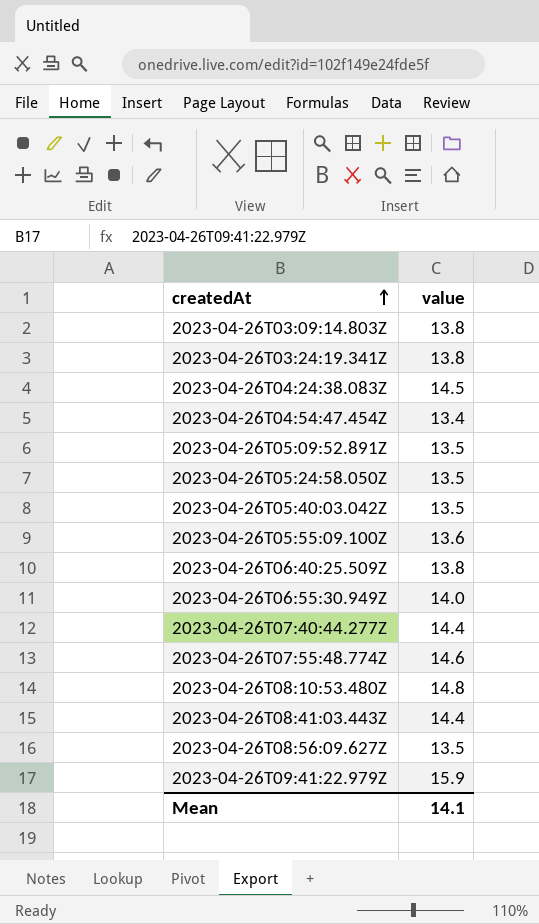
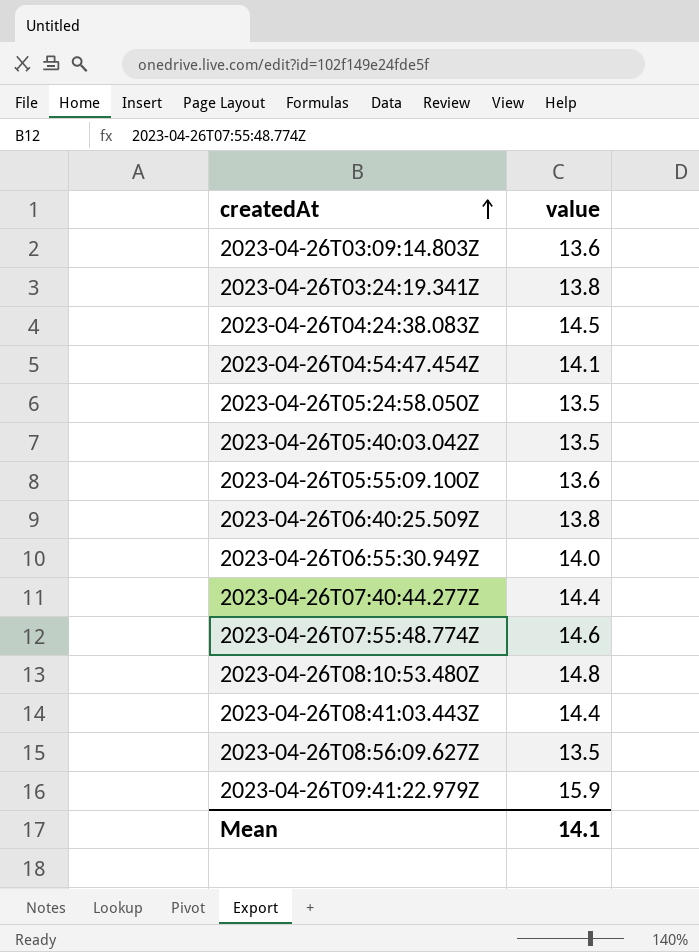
row 2023-04-26T05:09:52.891Z: 13.5 -> none
2023-04-26T03:09:14.803Z | value: 13.8 -> 13.6
2023-04-26T04:54:47.454Z | value: 13.4 -> 14.1

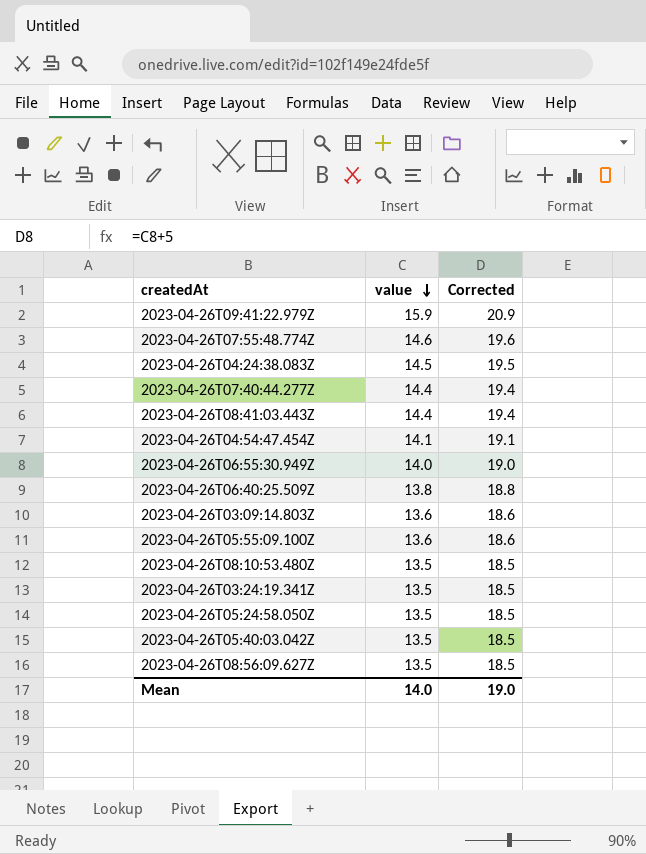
row order: createdAt ascending -> value descending
column Corrected | formula: none -> [value] + 5
2023-04-26T08:10:53.480Z | value: 14.8 -> 13.5
2023-04-26T03:24:19.341Z | value: 13.8 -> 13.5
Mean | value: 14.1 -> 14.0

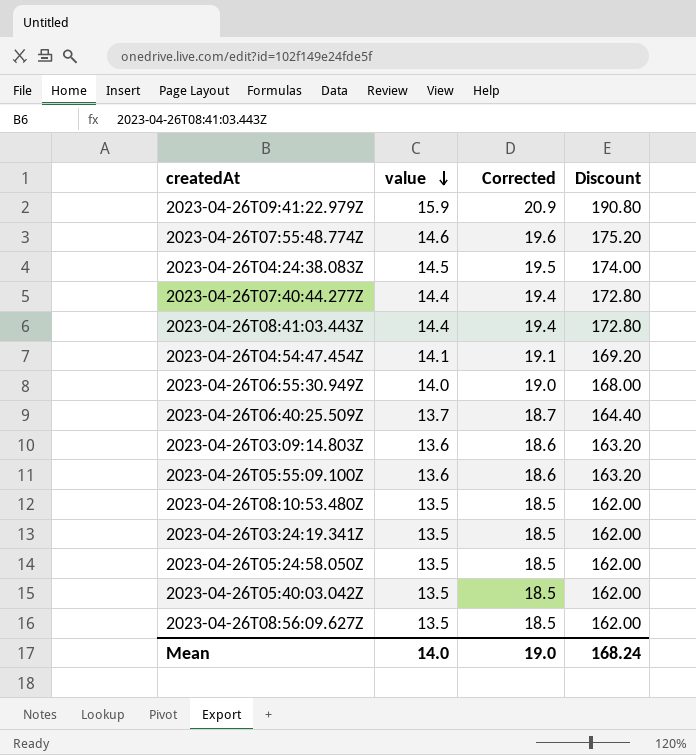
column Discount | formula: none -> [value] * 12
2023-04-26T06:40:25.509Z | value: 13.8 -> 13.7
2023-04-26T06:40:25.509Z | Corrected: 18.8 -> 18.7

